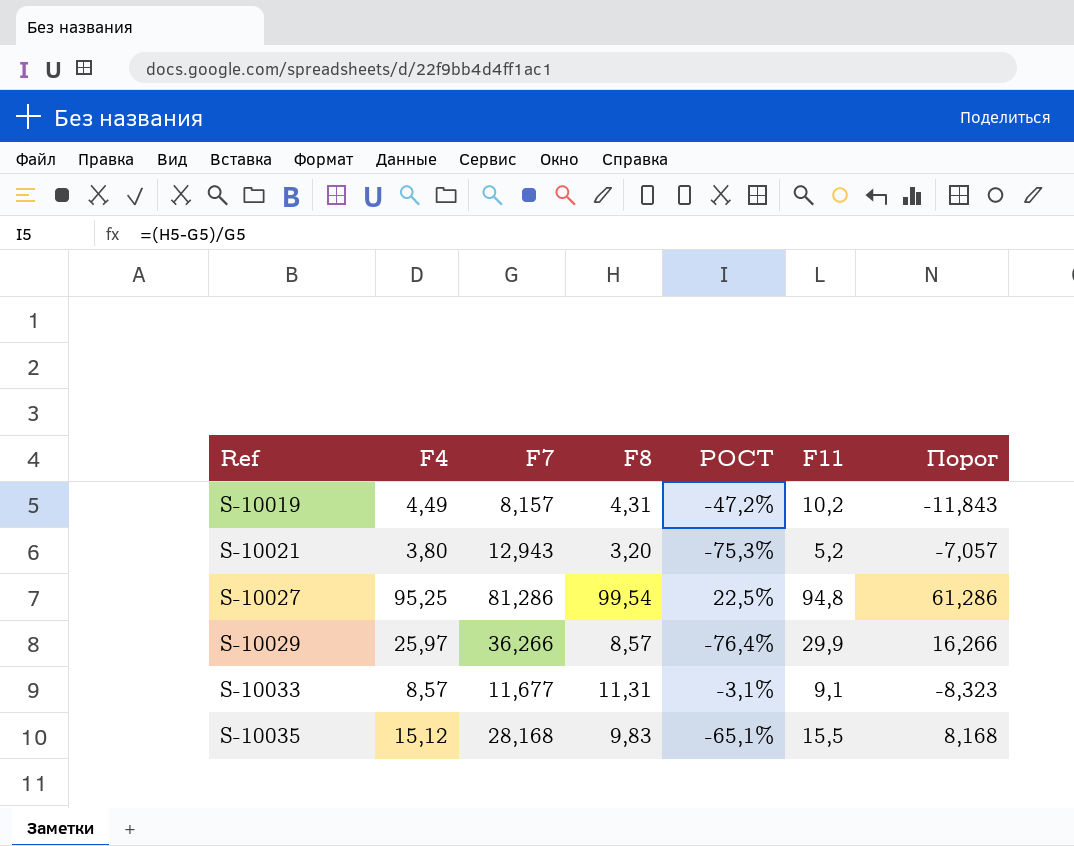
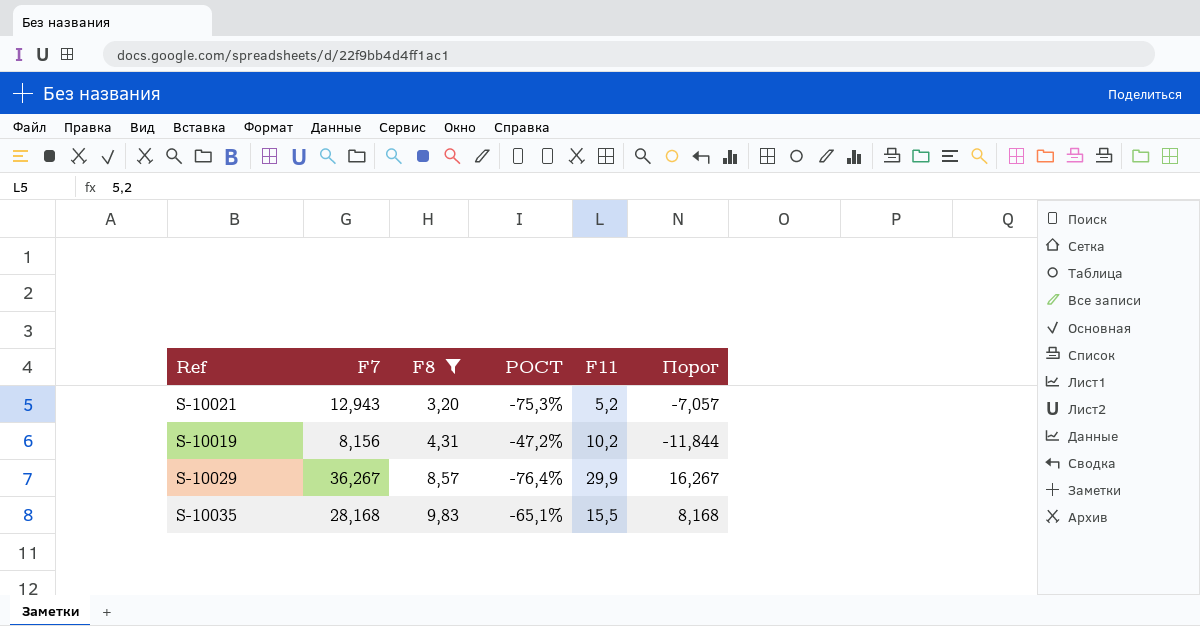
filter: none -> F8 <= 9,83
row order: Ref ascending -> F8 ascending
column F4 | position: 2 -> none
S-10019 | F7: 8,157 -> 8,156
S-10019 | Порог: -11,843 -> -11,844
S-10029 | F7: 36,266 -> 36,267
S-10029 | Порог: 16,266 -> 16,267

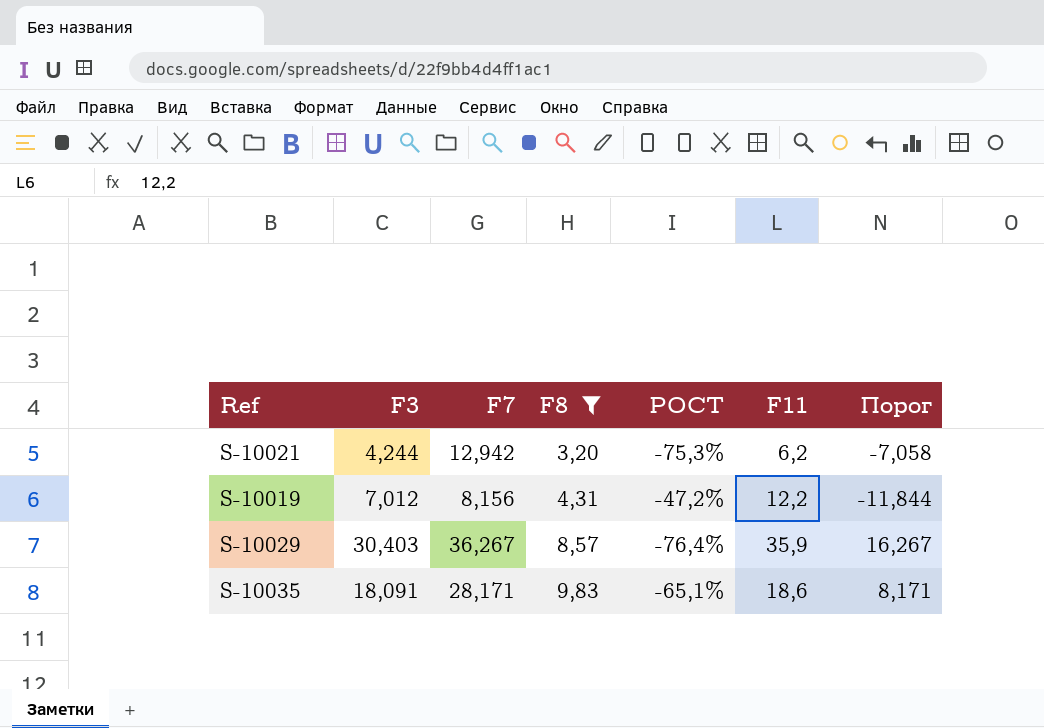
column F3 | position: none -> 2
S-10021 | F7: 12,943 -> 12,942
S-10021 | F11: 5,2 -> 6,2
S-10021 | Порог: -7,057 -> -7,058
S-10019 | F11: 10,2 -> 12,2
S-10029 | F11: 29,9 -> 35,9
S-10035 | F7: 28,168 -> 28,171
S-10035 | F11: 15,5 -> 18,6
S-10035 | Порог: 8,168 -> 8,171

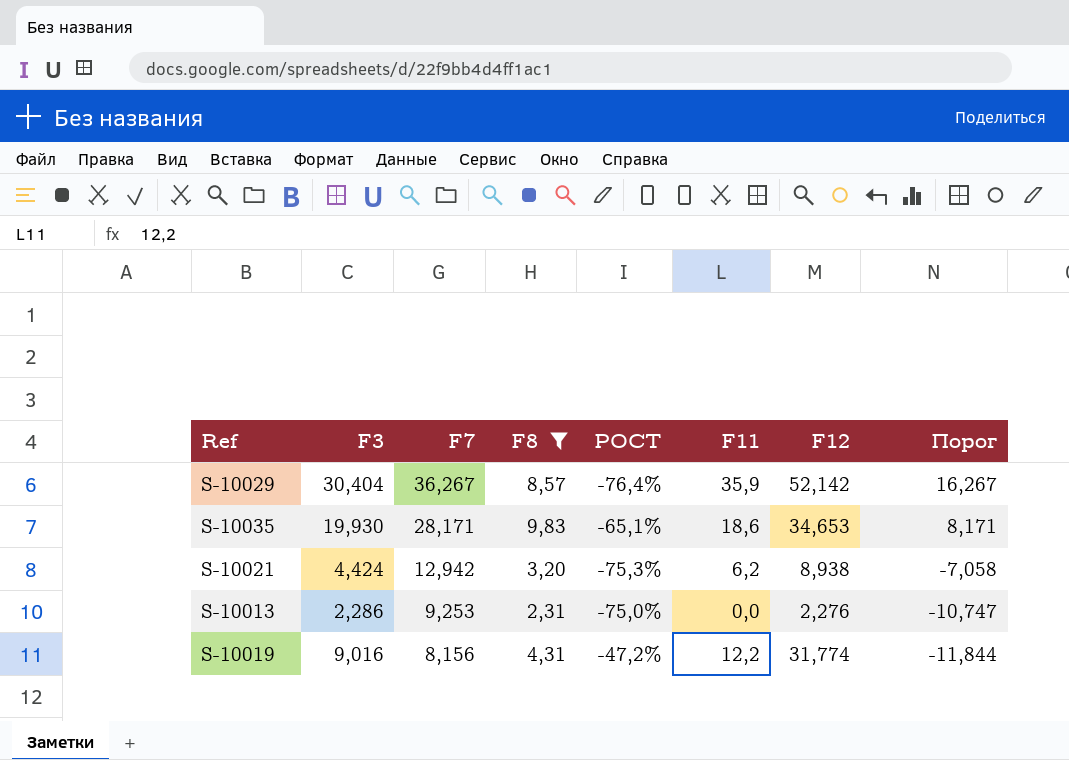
row order: F8 ascending -> F7 descending
column F12 | position: none -> 7
S-10029 | F3: 30,403 -> 30,404
S-10035 | F3: 18,091 -> 19,930
S-10021 | F3: 4,244 -> 4,424
row S-10013: none -> 2,286 | 9,253 | 2,31 | -75,0% | 0,0 | 2,276 | -10,747
S-10019 | F3: 7,012 -> 9,016

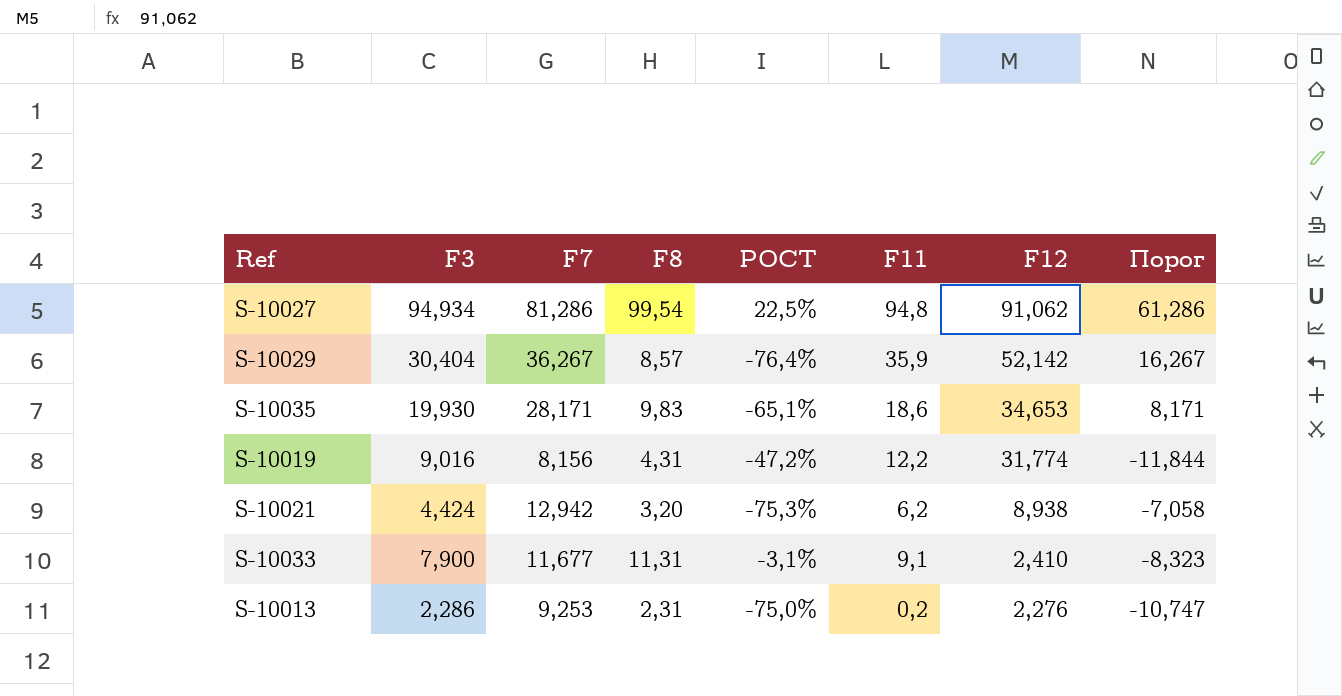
filter: F8 <= 9,83 -> none
row order: F7 descending -> F12 descending
S-10013 | F11: 0,0 -> 0,2

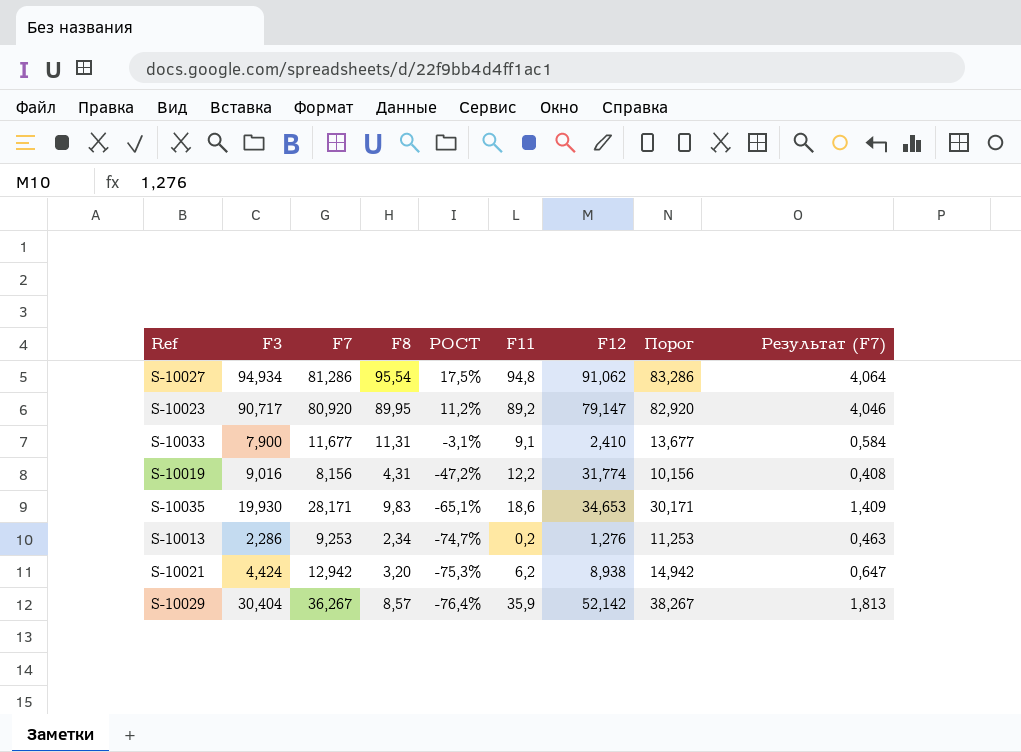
row order: F12 descending -> РОСТ descending
column Порог | formula: [F7] - 20 -> [F7] + 2
column Результат (F7) | formula: none -> [F7] * 0,05
S-10027 | F8: 99,54 -> 95,54
S-10027 | РОСТ: 22,5% -> 17,5%
row S-10023: none -> 90,717 | 80,920 | 89,95 | 11,2% | 89,2 | 79,147 | 82,920 | 4,046
S-10013 | F8: 2,31 -> 2,34
S-10013 | РОСТ: -75,0% -> -74,7%
S-10013 | F12: 2,276 -> 1,276

